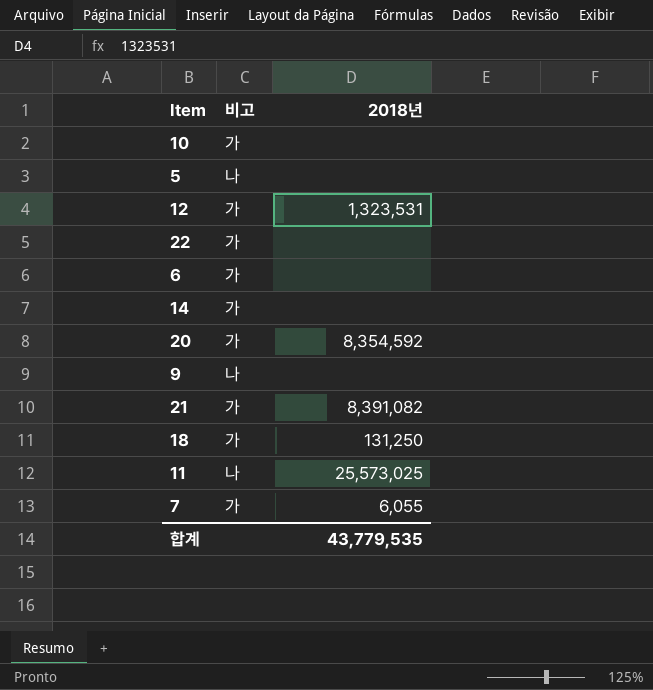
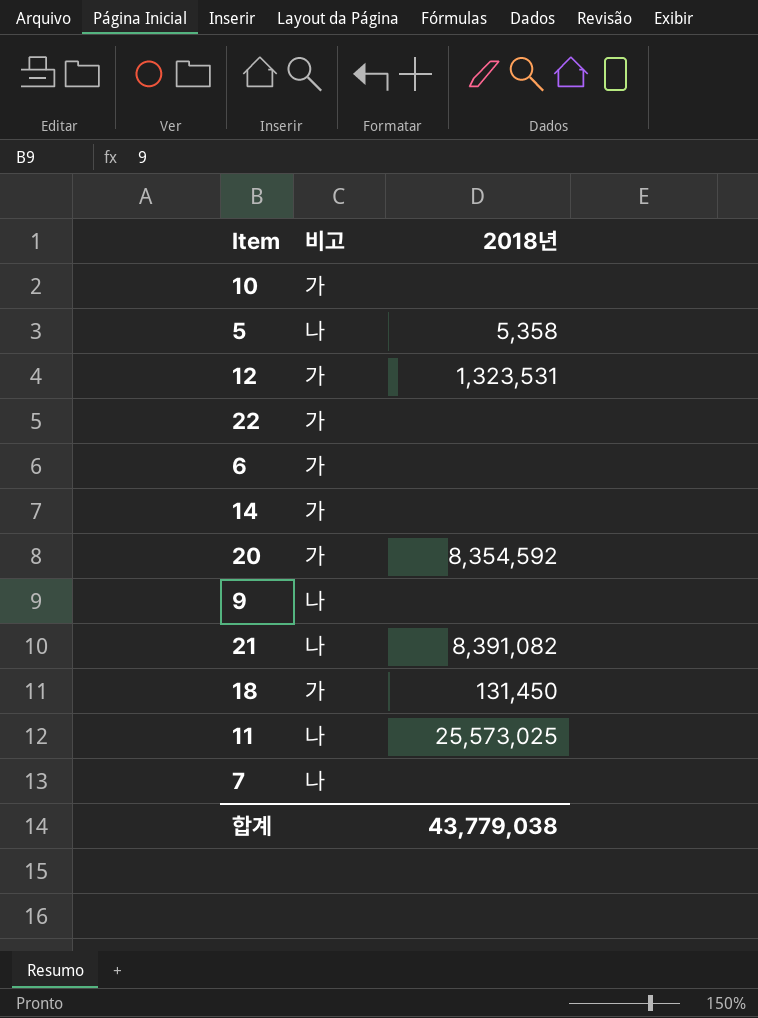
5 | 2018년: none -> 5,358
21 | 비고: 가 -> 나
18 | 2018년: 131,250 -> 131,450
7 | 비고: 가 -> 나
7 | 2018년: 6,055 -> none
합계 | 2018년: 43,779,535 -> 43,779,038

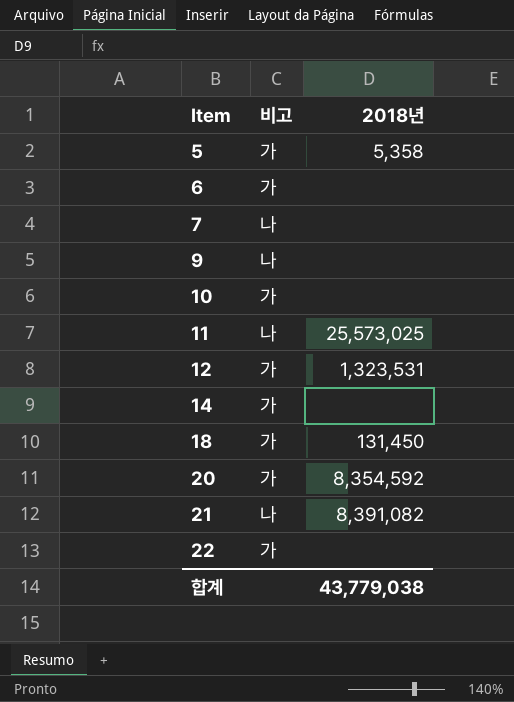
row order: none -> Item ascending
5 | 비고: 나 -> 가

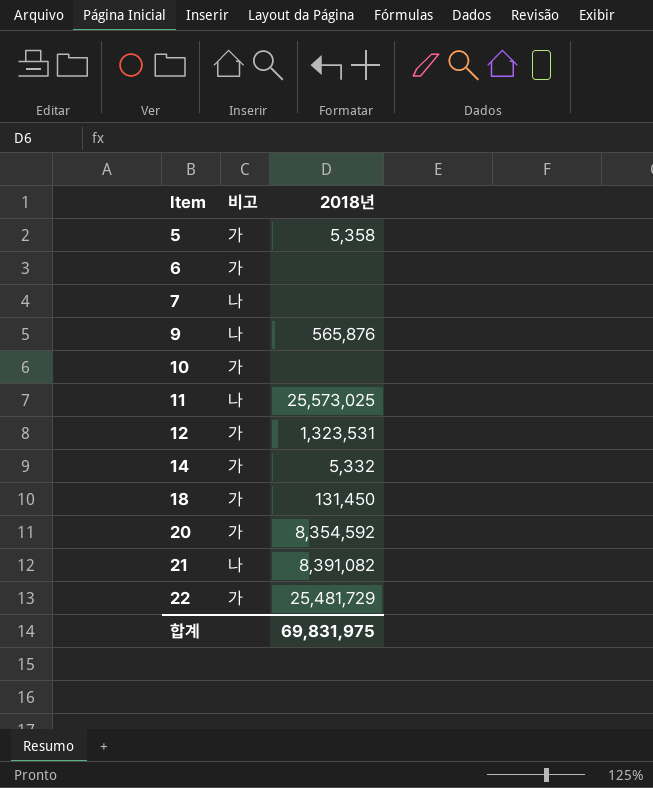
9 | 2018년: none -> 565,876
14 | 2018년: none -> 5,332
22 | 2018년: none -> 25,481,729
합계 | 2018년: 43,779,038 -> 69,831,975

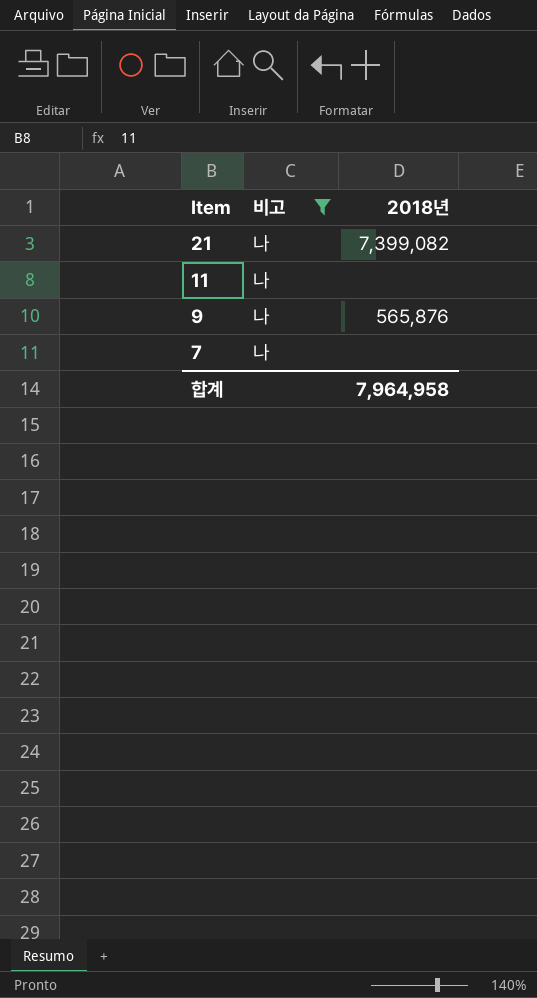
filter: none -> 비고 = 나
row order: Item ascending -> Item descending
21 | 2018년: 8,391,082 -> 7,399,082
11 | 2018년: 25,573,025 -> none
합계 | 2018년: 69,831,975 -> 7,964,958

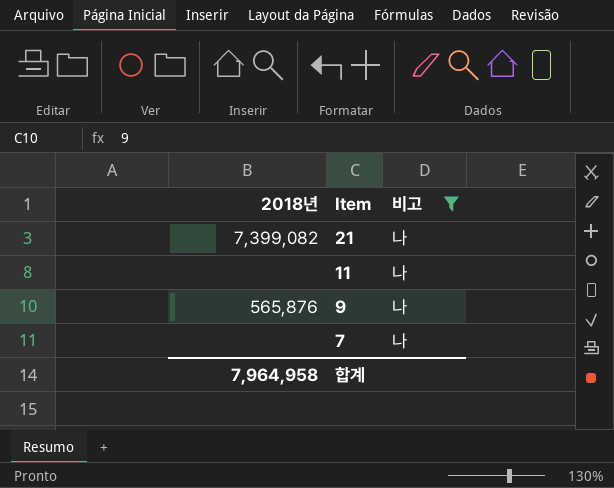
column 2018년 | position: 3 -> 1

